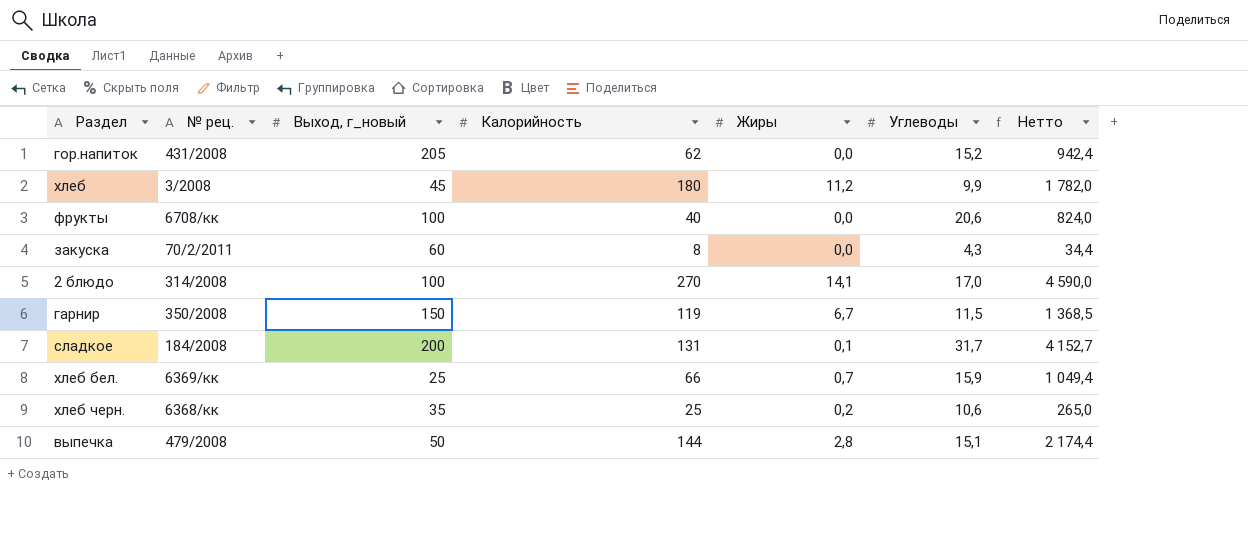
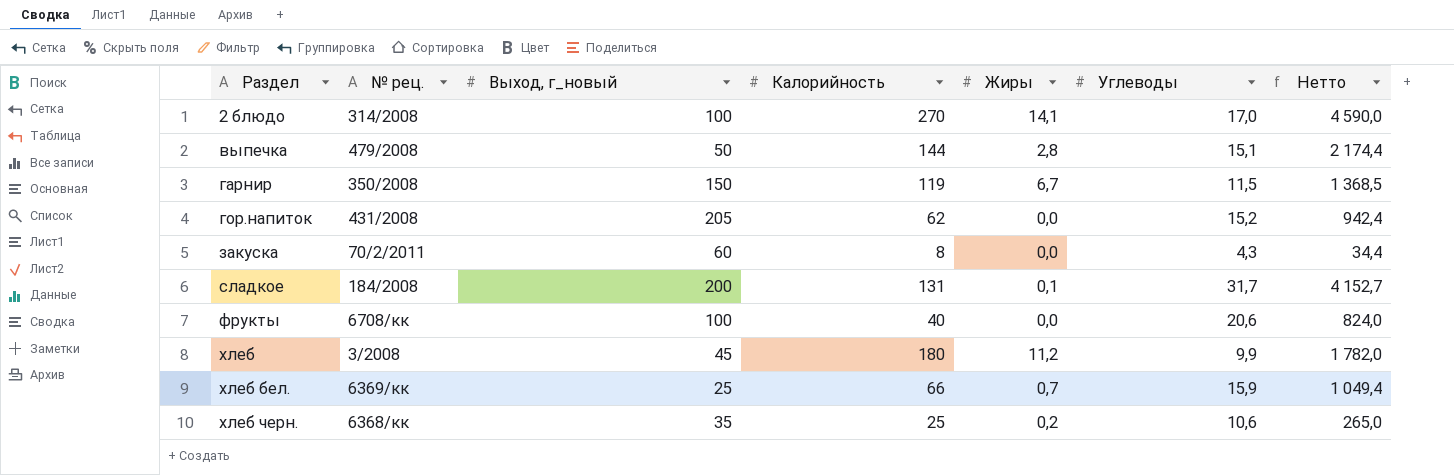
row order: none -> Раздел ascending

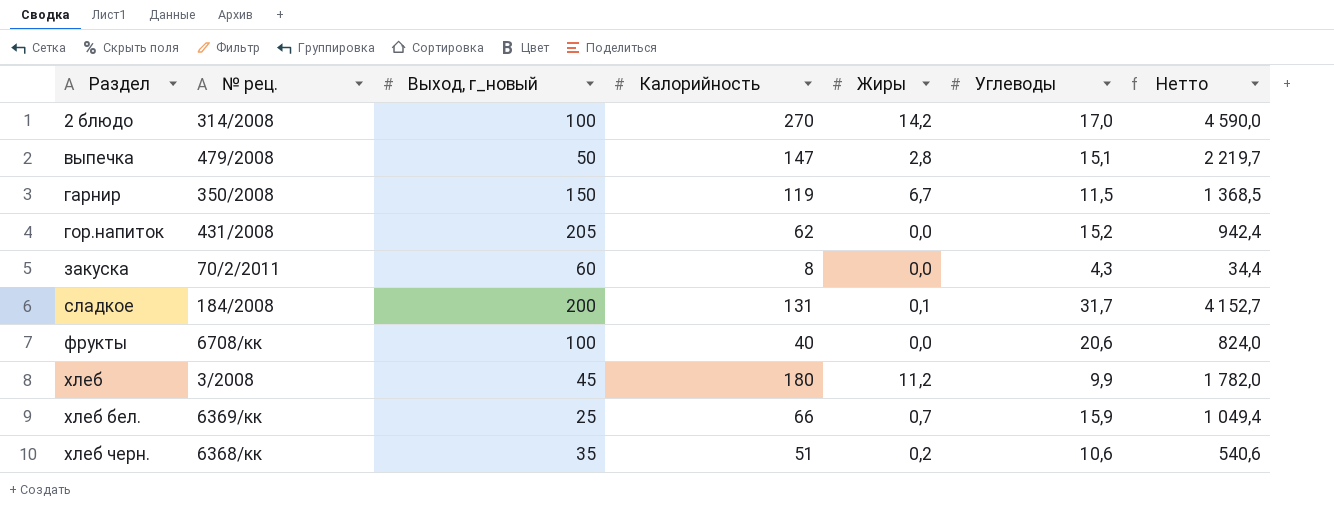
2 блюдо | Жиры: 14,1 -> 14,2
выпечка | Калорийность: 144 -> 147
выпечка | Нетто: 2 174,4 -> 2 219,7
хлеб черн. | Калорийность: 25 -> 51
хлеб черн. | Нетто: 265,0 -> 540,6

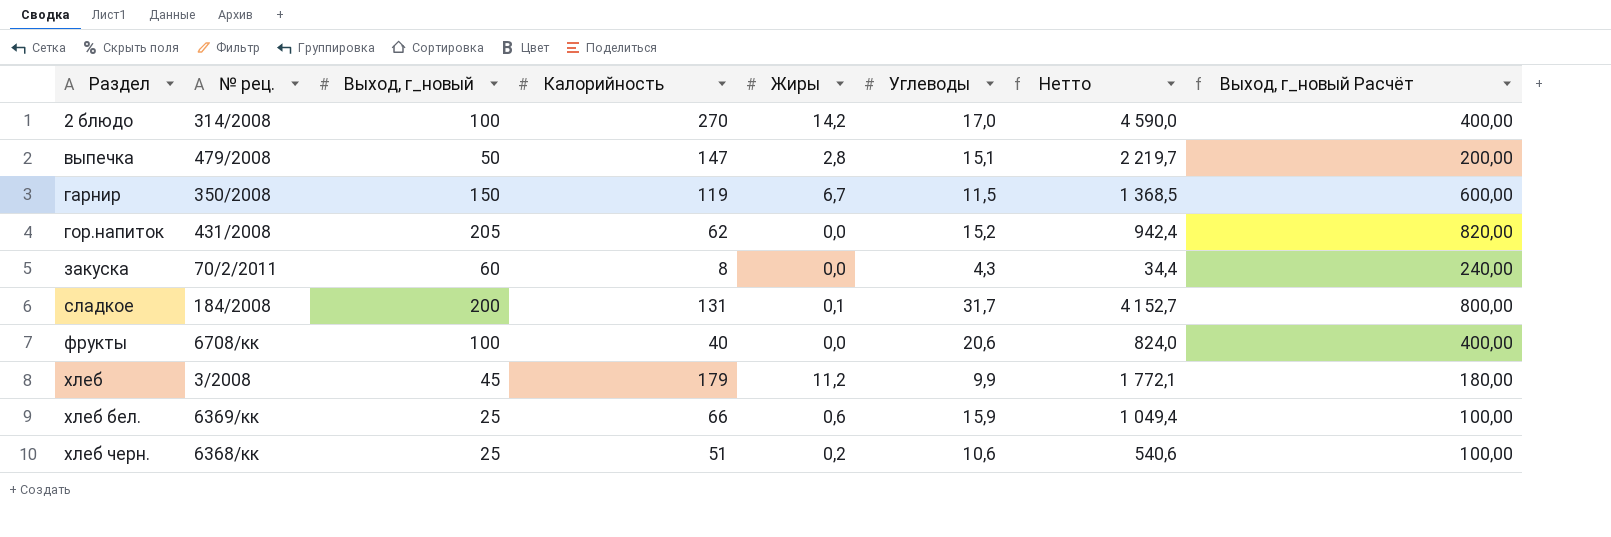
column Выход, г_новый Расчёт | formula: none -> [Выход, г_новый] * 4
хлеб | Калорийность: 180 -> 179
хлеб | Нетто: 1 782,0 -> 1 772,1
хлеб бел. | Жиры: 0,7 -> 0,6
хлеб черн. | Выход, г_новый: 35 -> 25

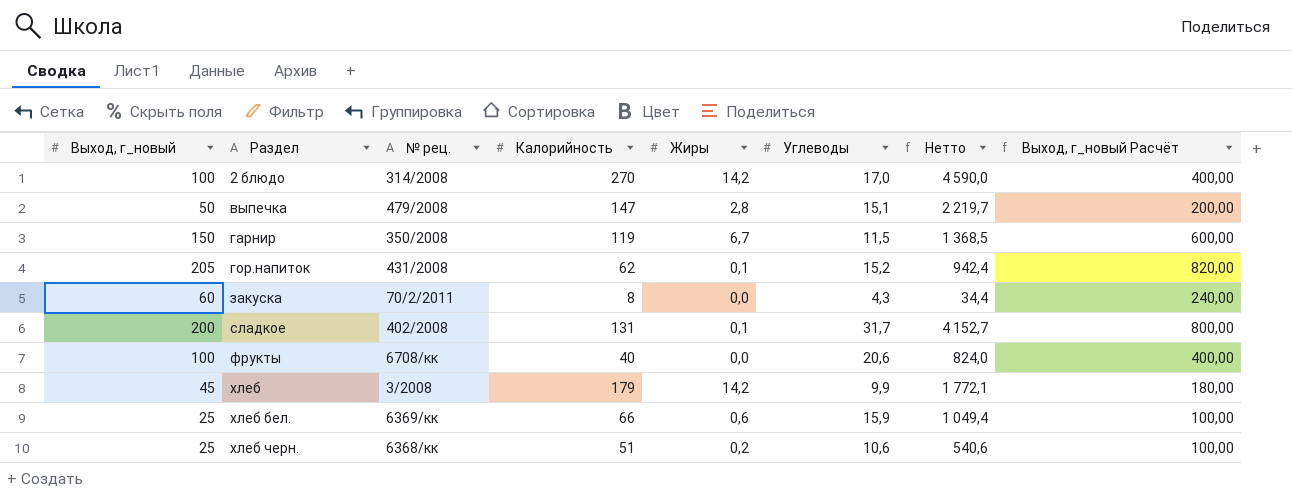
column Выход, г_новый | position: 3 -> 1
гор.напиток | Жиры: 0,0 -> 0,1
сладкое | № рец.: 184/2008 -> 402/2008
хлеб | Жиры: 11,2 -> 14,2

